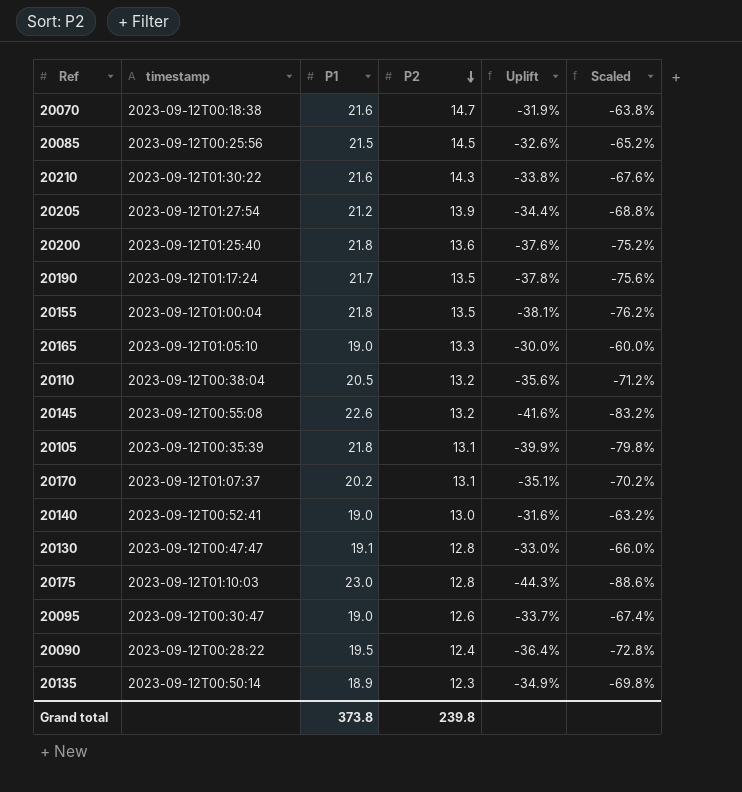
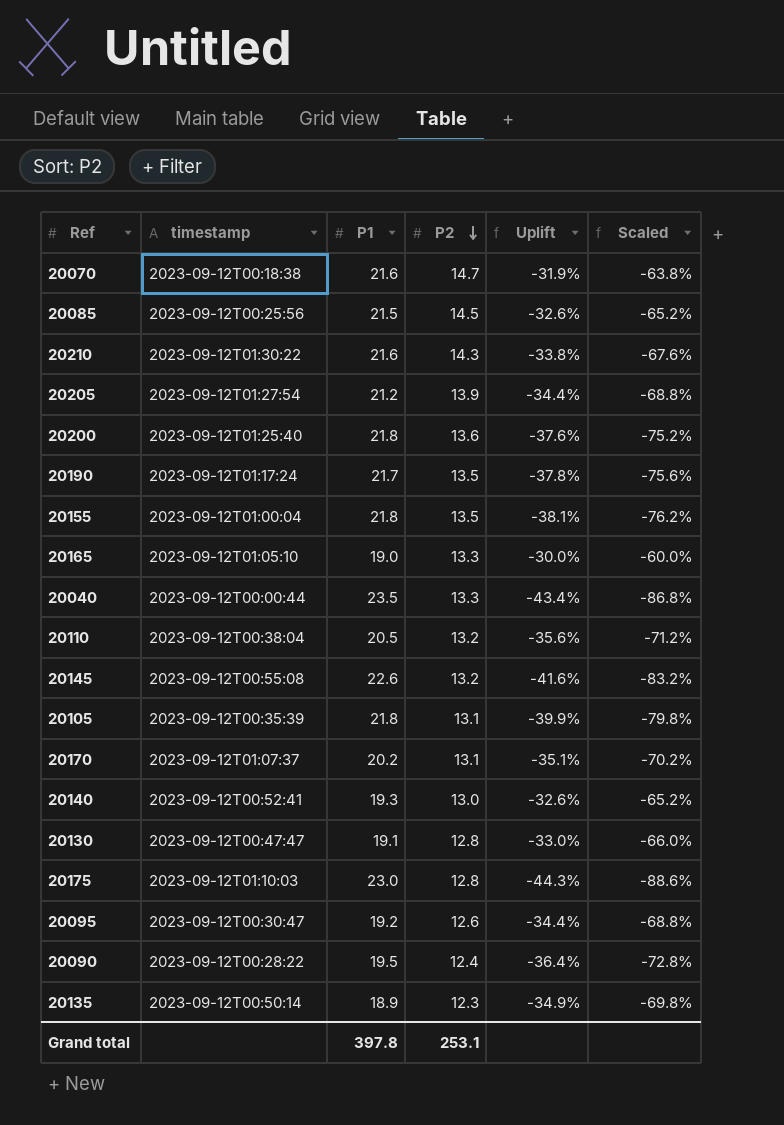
row 20040: none -> 2023-09-12T00:00:44 | 23.5 | 13.3 | -43.4% | -86.8%
20140 | P1: 19.0 -> 19.3
20140 | Uplift: -31.6% -> -32.6%
20140 | Scaled: -63.2% -> -65.2%
20095 | P1: 19.0 -> 19.2
20095 | Uplift: -33.7% -> -34.4%
20095 | Scaled: -67.4% -> -68.8%
Grand total | P1: 373.8 -> 397.8
Grand total | P2: 239.8 -> 253.1

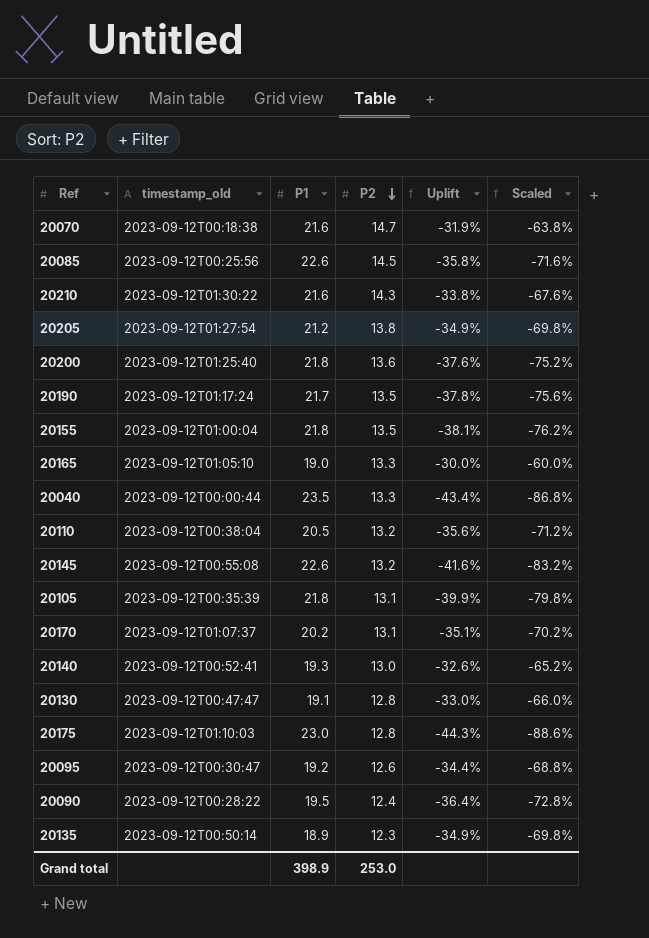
column name: timestamp -> timestamp_old
20085 | P1: 21.5 -> 22.6
20085 | Uplift: -32.6% -> -35.8%
20085 | Scaled: -65.2% -> -71.6%
20205 | P2: 13.9 -> 13.8
20205 | Uplift: -34.4% -> -34.9%
20205 | Scaled: -68.8% -> -69.8%
Grand total | P1: 397.8 -> 398.9
Grand total | P2: 253.1 -> 253.0

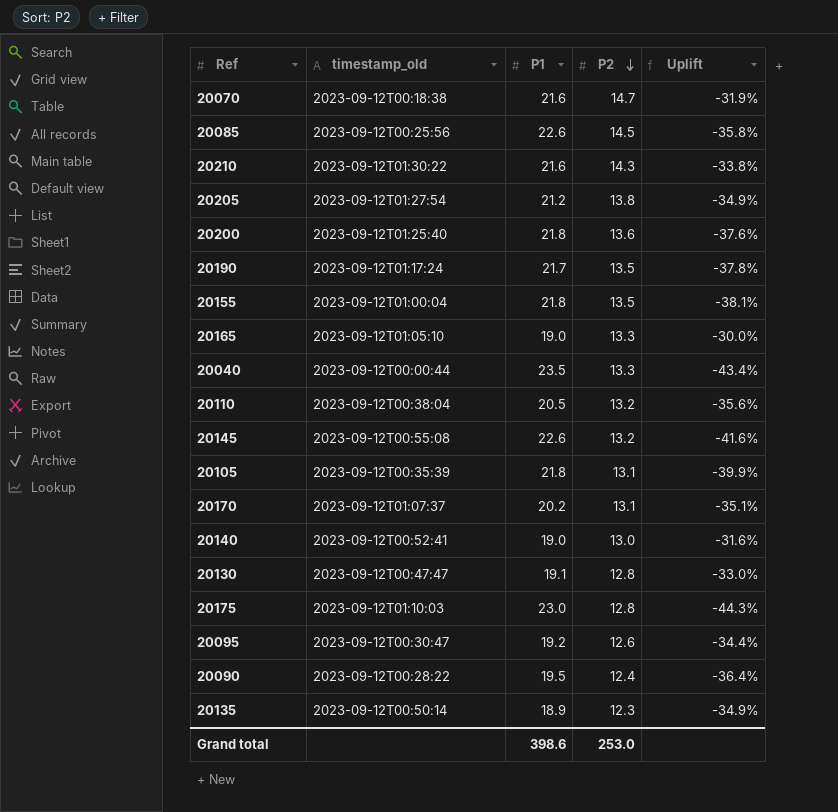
column Scaled | formula: [Uplift] * 2 -> none
20140 | P1: 19.3 -> 19.0
20140 | Uplift: -32.6% -> -31.6%
Grand total | P1: 398.9 -> 398.6

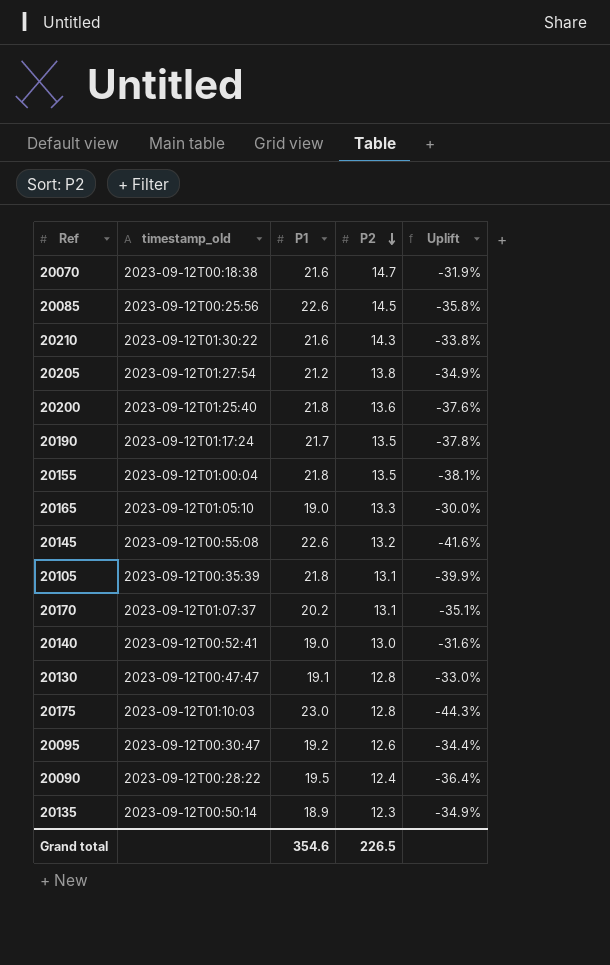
row 20040: 2023-09-12T00:00:44 | 23.5 | 13.3 | -43.4% -> none
row 20110: 2023-09-12T00:38:04 | 20.5 | 13.2 | -35.6% -> none
Grand total | P1: 398.6 -> 354.6
Grand total | P2: 253.0 -> 226.5

